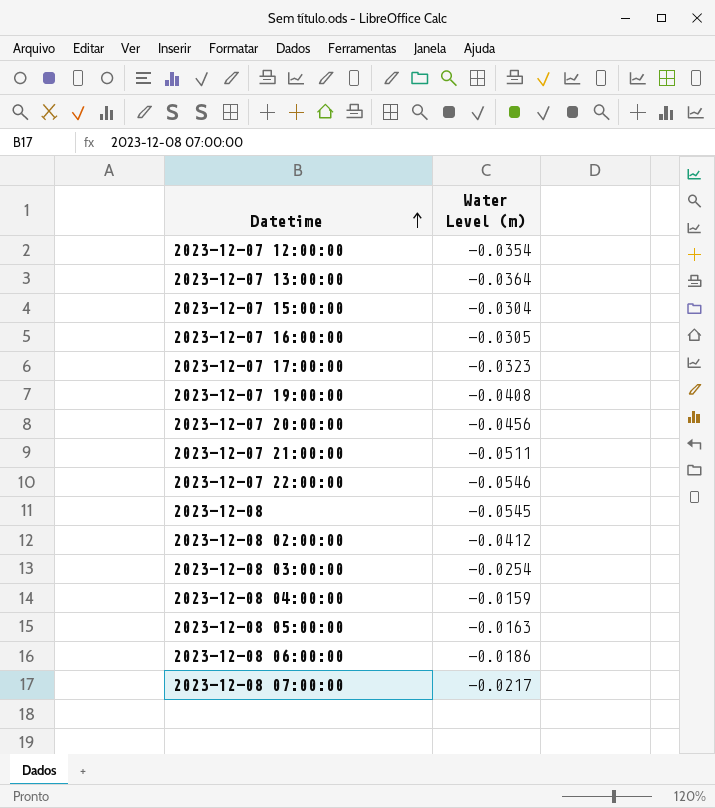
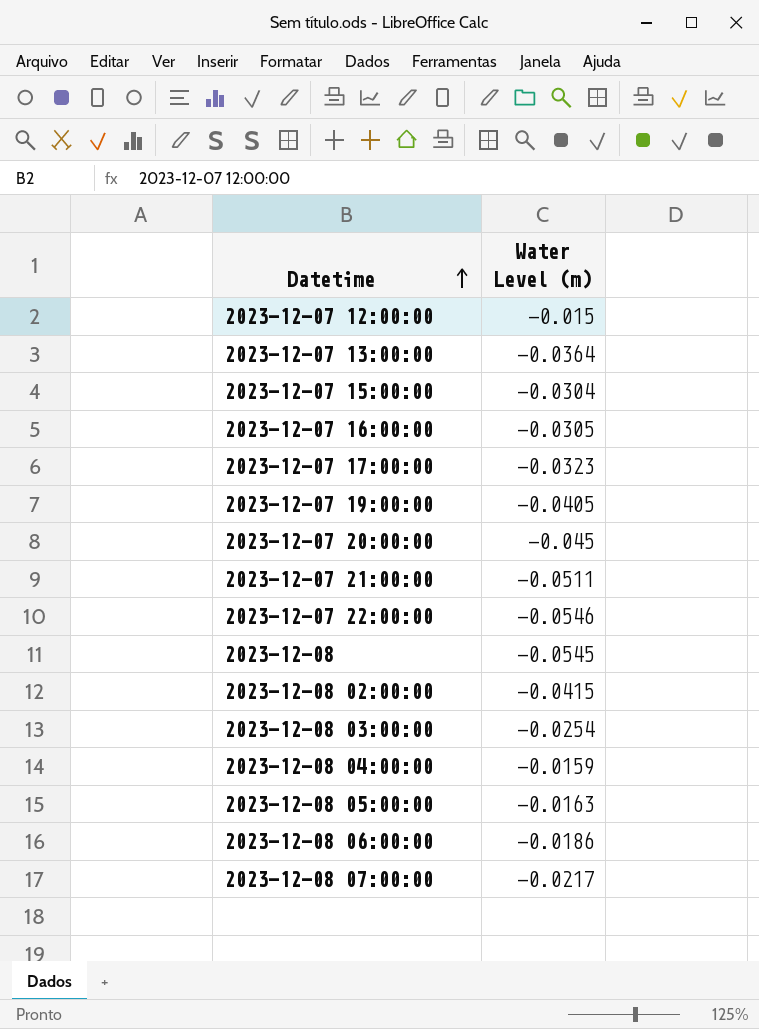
2023-12-07 12:00:00 | Water Level (m): -0.0354 -> -0.015
2023-12-07 19:00:00 | Water Level (m): -0.0408 -> -0.0405
2023-12-07 20:00:00 | Water Level (m): -0.0456 -> -0.045
2023-12-08 02:00:00 | Water Level (m): -0.0412 -> -0.0415

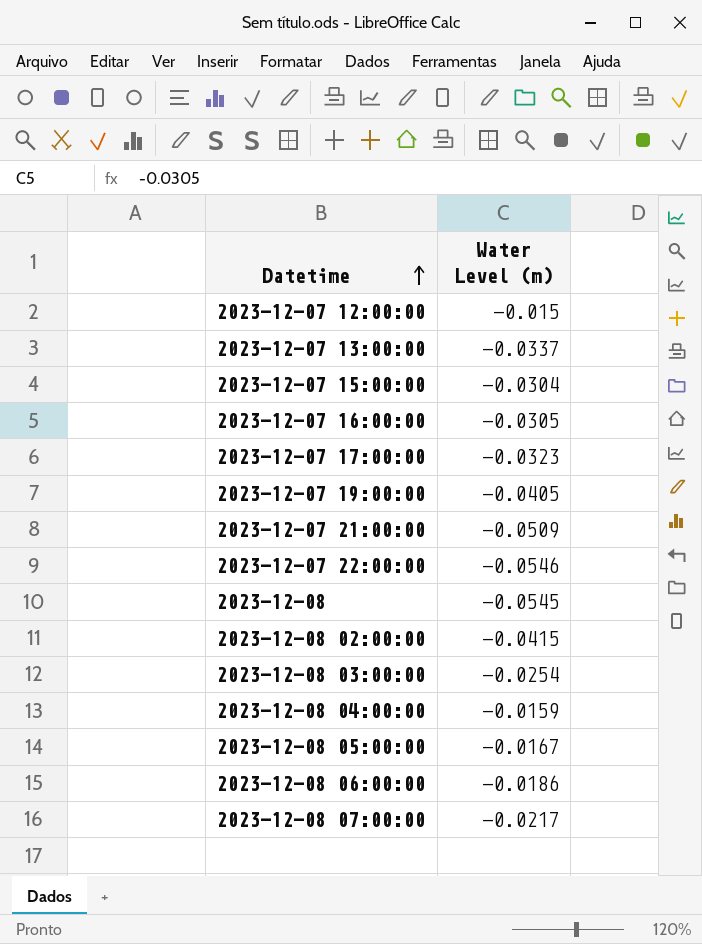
row 2023-12-07 20:00:00: -0.045 -> none
2023-12-07 13:00:00 | Water Level (m): -0.0364 -> -0.0337
2023-12-07 21:00:00 | Water Level (m): -0.0511 -> -0.0509
2023-12-08 05:00:00 | Water Level (m): -0.0163 -> -0.0167

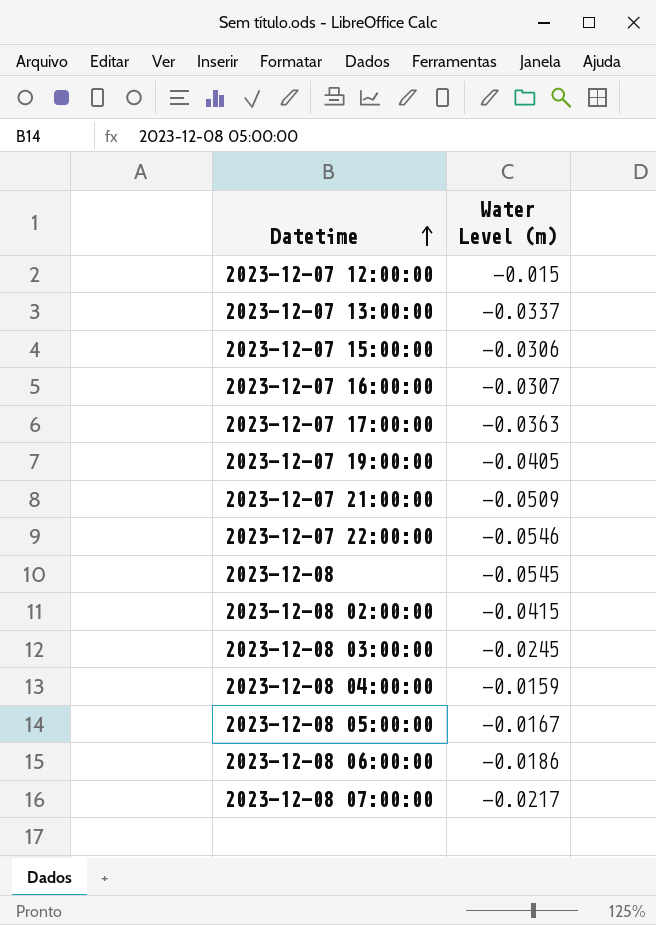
2023-12-07 15:00:00 | Water Level (m): -0.0304 -> -0.0306
2023-12-07 16:00:00 | Water Level (m): -0.0305 -> -0.0307
2023-12-07 17:00:00 | Water Level (m): -0.0323 -> -0.0363
2023-12-08 03:00:00 | Water Level (m): -0.0254 -> -0.0245

